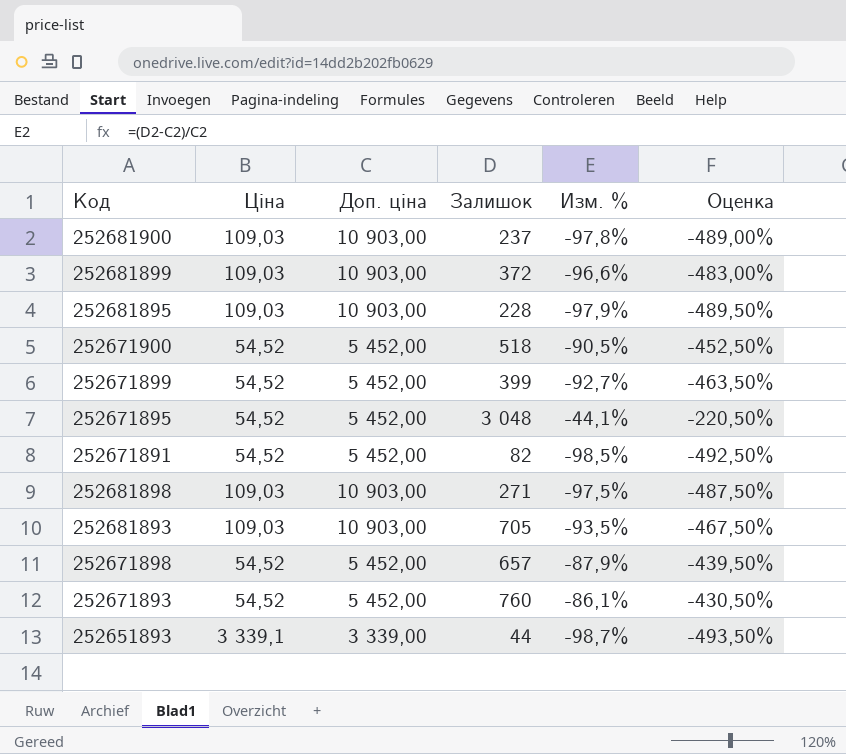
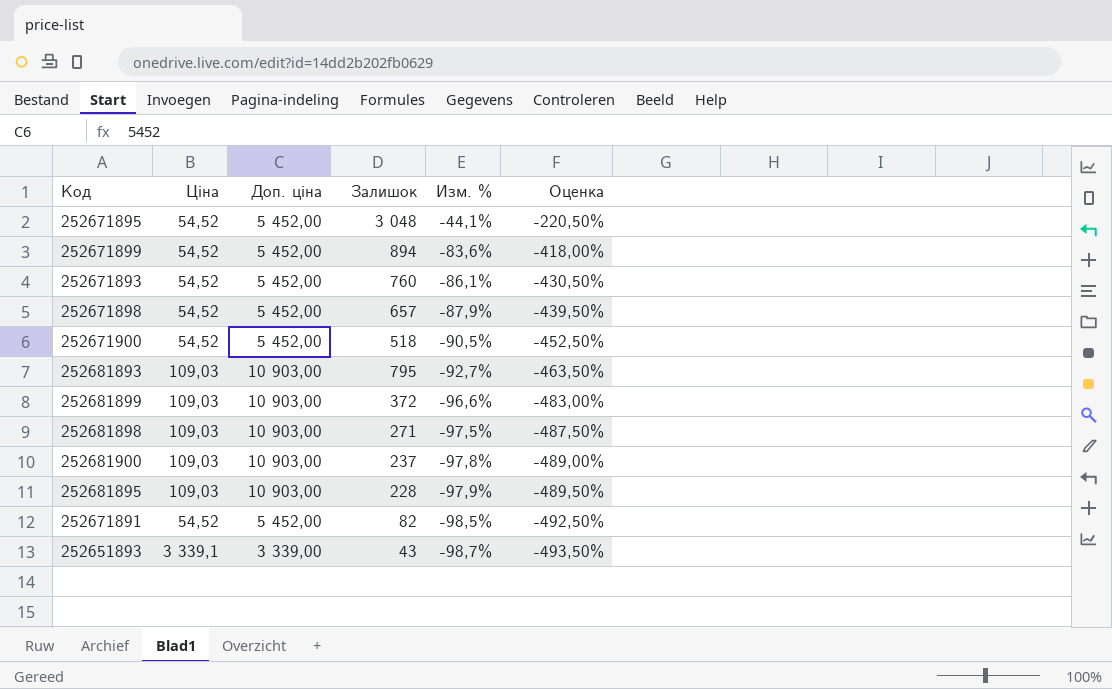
row order: none -> Изм. % descending
252671899 | Залишок: 399 -> 894
252671899 | Изм. %: -92,7% -> -83,6%
252671899 | Оценка: -463,50% -> -418,00%
252681893 | Залишок: 705 -> 795
252681893 | Изм. %: -93,5% -> -92,7%
252681893 | Оценка: -467,50% -> -463,50%
252651893 | Залишок: 44 -> 43

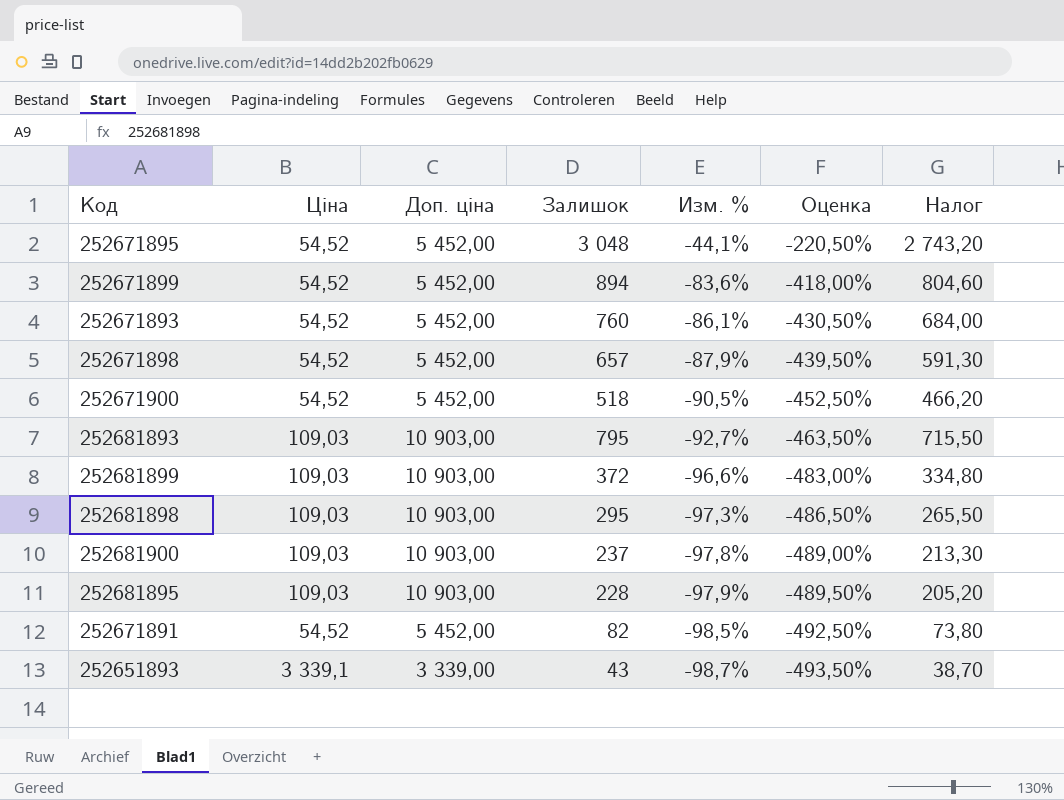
column Налог | formula: none -> [Залишок] * 0,9
252681898 | Залишок: 271 -> 295
252681898 | Изм. %: -97,5% -> -97,3%
252681898 | Оценка: -487,50% -> -486,50%

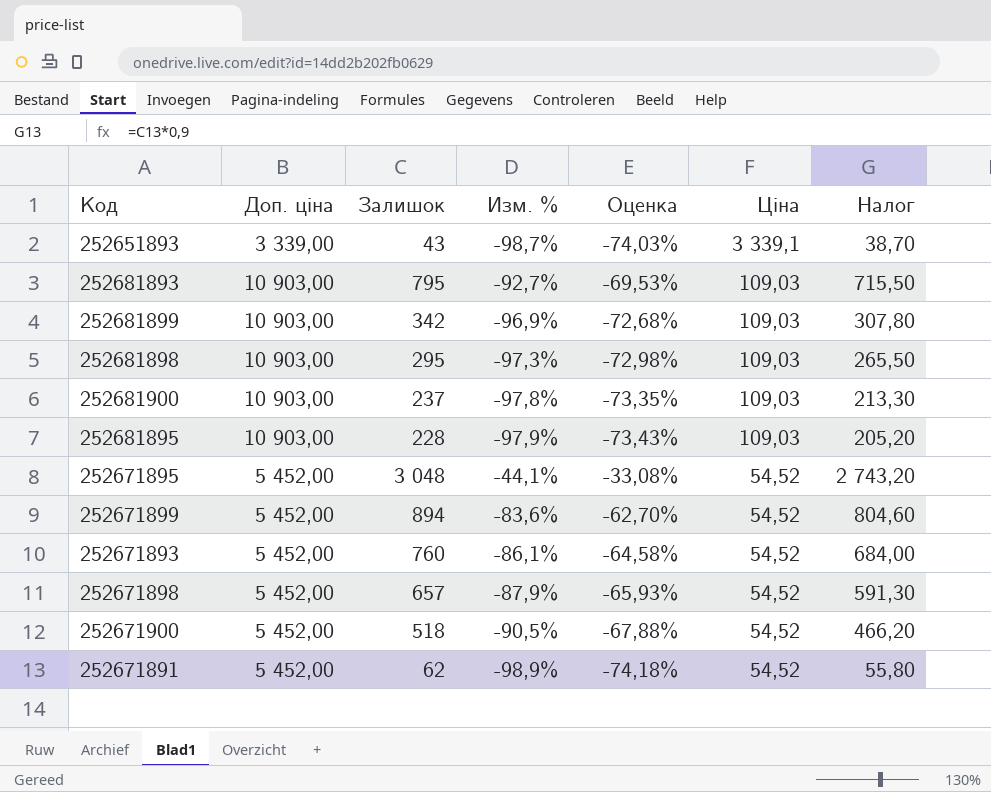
row order: Изм. % descending -> Ціна descending
column Оценка | formula: [Изм. %] * 5 -> [Изм. %] * 0,75
column Ціна | position: 2 -> 6
252681899 | Залишок: 372 -> 342
252681899 | Изм. %: -96,6% -> -96,9%
252681899 | Налог: 334,80 -> 307,80
252671891 | Залишок: 82 -> 62
252671891 | Изм. %: -98,5% -> -98,9%
252671891 | Налог: 73,80 -> 55,80

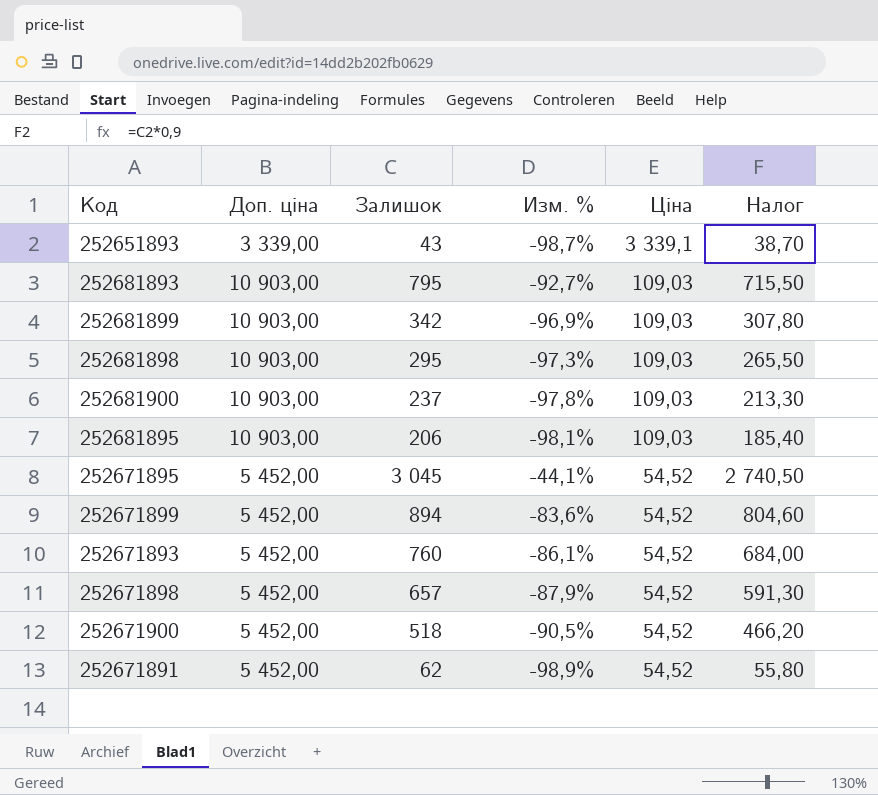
column Оценка | formula: [Изм. %] * 0,75 -> none
252681895 | Залишок: 228 -> 206
252681895 | Изм. %: -97,9% -> -98,1%
252681895 | Налог: 205,20 -> 185,40
252671895 | Залишок: 3 048 -> 3 045
252671895 | Налог: 2 743,20 -> 2 740,50

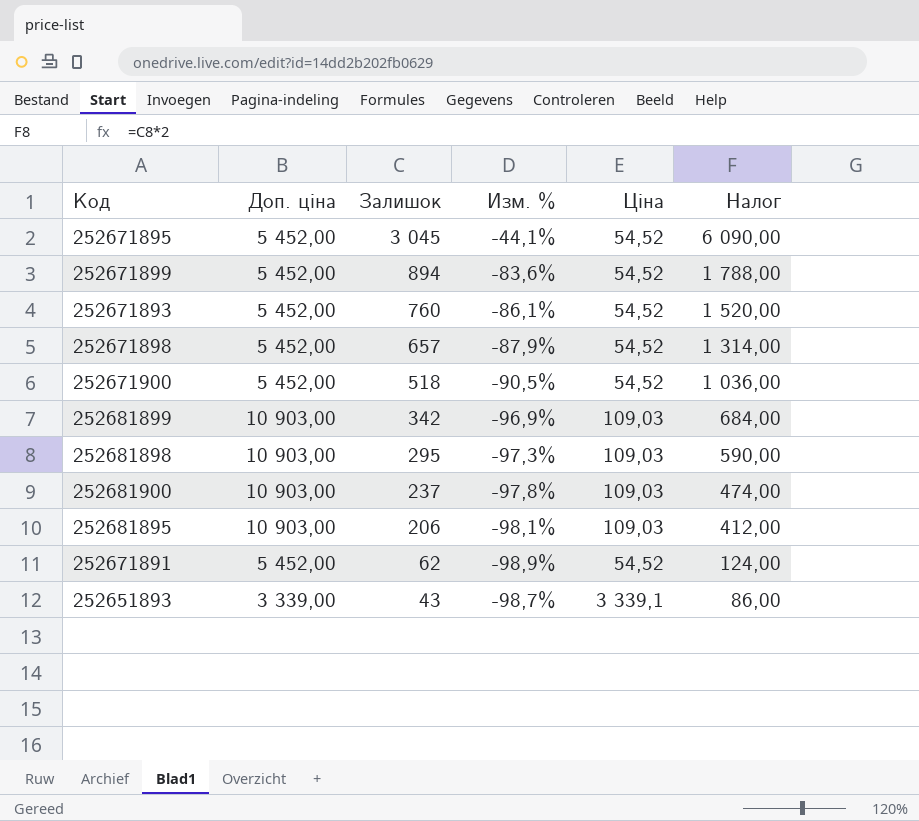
row order: Ціна descending -> Залишок descending
column Налог | formula: [Залишок] * 0,9 -> [Залишок] * 2
row 252681893: 10 903,00 | 795 | -92,7% | 109,03 | 715,50 -> none

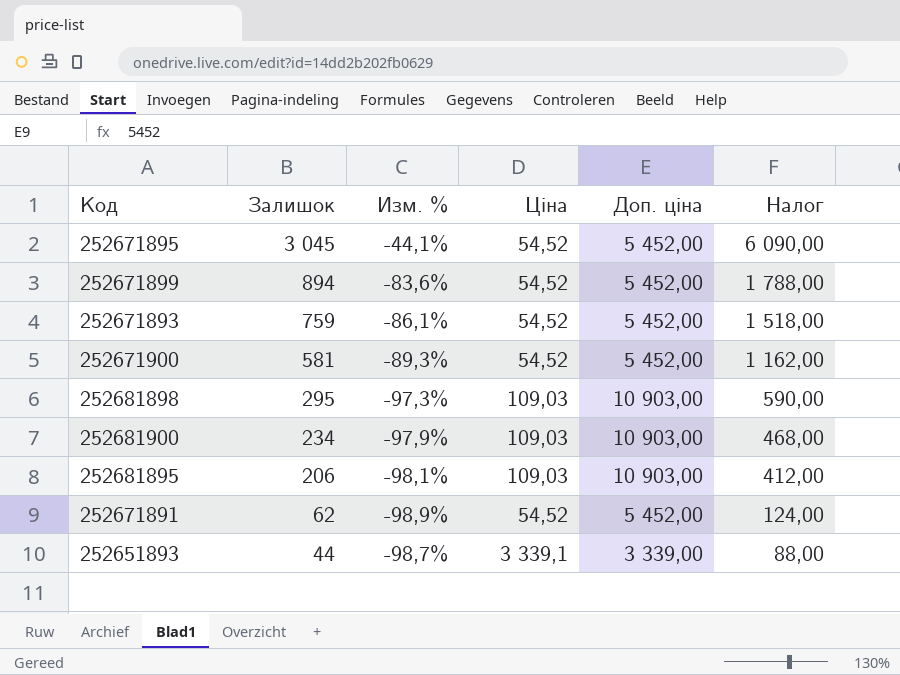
column Доп. ціна | position: 2 -> 5
row 252671898: 5 452,00 | 657 | -87,9% | 54,52 | 1 314,00 -> none
row 252681899: 10 903,00 | 342 | -96,9% | 109,03 | 684,00 -> none
252671893 | Залишок: 760 -> 759
252671893 | Налог: 1 520,00 -> 1 518,00
252671900 | Залишок: 518 -> 581
252671900 | Изм. %: -90,5% -> -89,3%
252671900 | Налог: 1 036,00 -> 1 162,00
252681900 | Залишок: 237 -> 234
252681900 | Изм. %: -97,8% -> -97,9%
252681900 | Налог: 474,00 -> 468,00
252651893 | Залишок: 43 -> 44
252651893 | Налог: 86,00 -> 88,00

